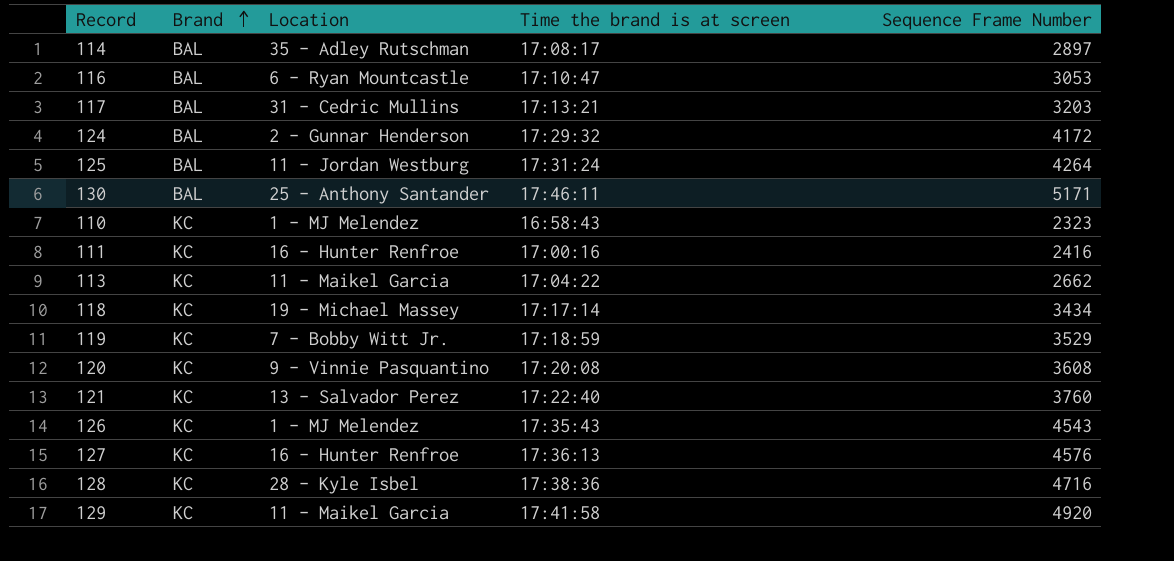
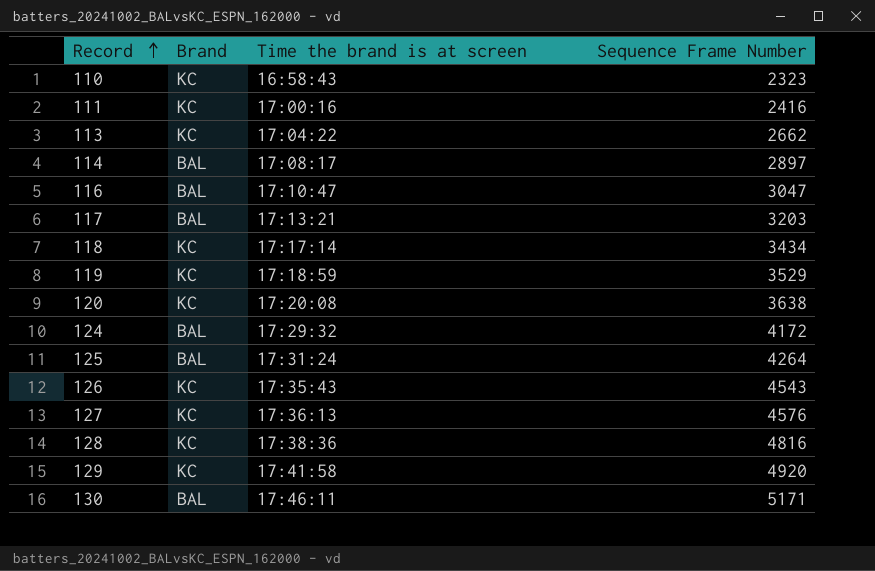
row order: Brand ascending -> Record ascending
column Location | position: 3 -> none
row 121: KC | 13 - Salvador Perez | 17:22:40 | 3760 -> none
116 | Sequence Frame Number: 3053 -> 3047
120 | Sequence Frame Number: 3608 -> 3638
128 | Sequence Frame Number: 4716 -> 4816

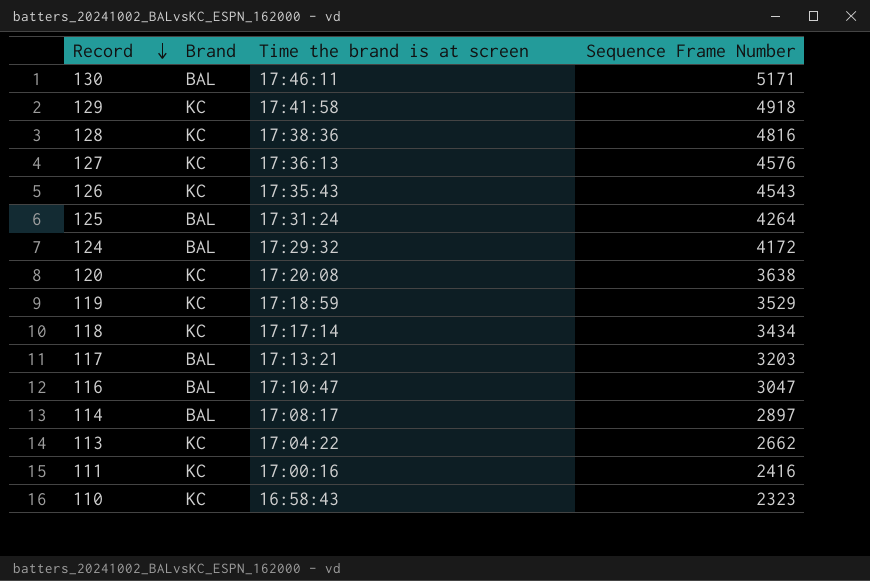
row order: Record ascending -> Record descending
129 | Sequence Frame Number: 4920 -> 4918

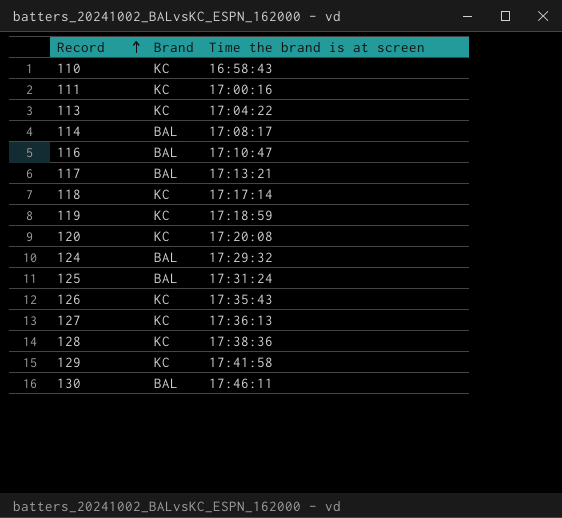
row order: Record descending -> Record ascending
column Sequence Frame Number | position: 4 -> none

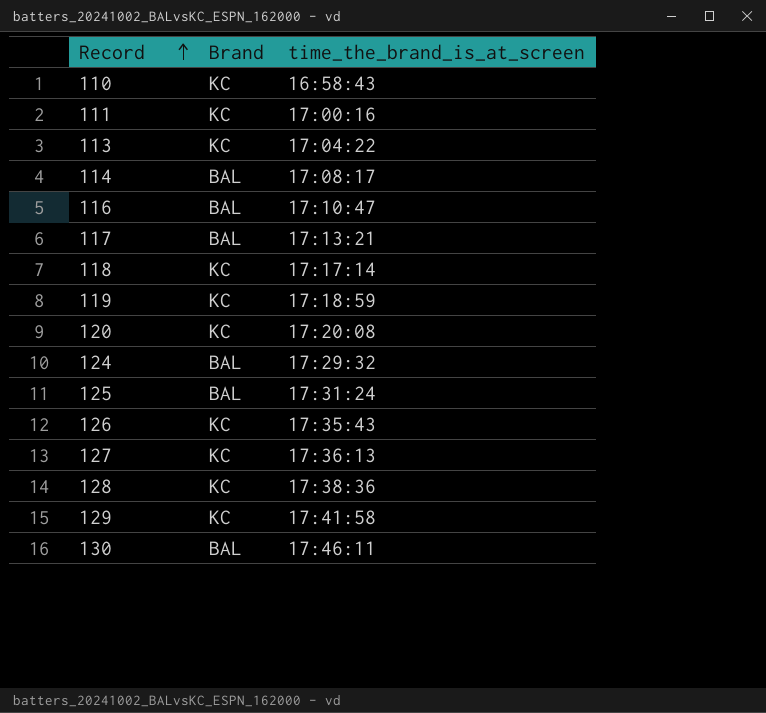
column name: Time the brand is at screen -> time_the_brand_is_at_screen

